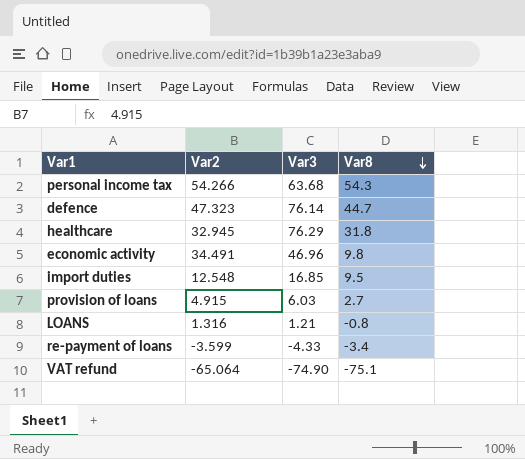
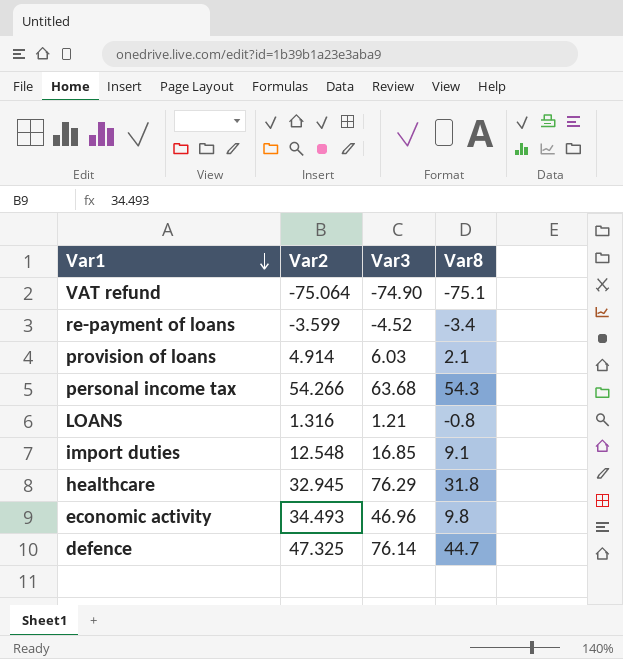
row order: Var8 descending -> Var1 descending
VAT refund | Var2: -65.064 -> -75.064
re-payment of loans | Var3: -4.33 -> -4.52
provision of loans | Var2: 4.915 -> 4.914
provision of loans | Var8: 2.7 -> 2.1
import duties | Var8: 9.5 -> 9.1
economic activity | Var2: 34.491 -> 34.493
defence | Var2: 47.323 -> 47.325

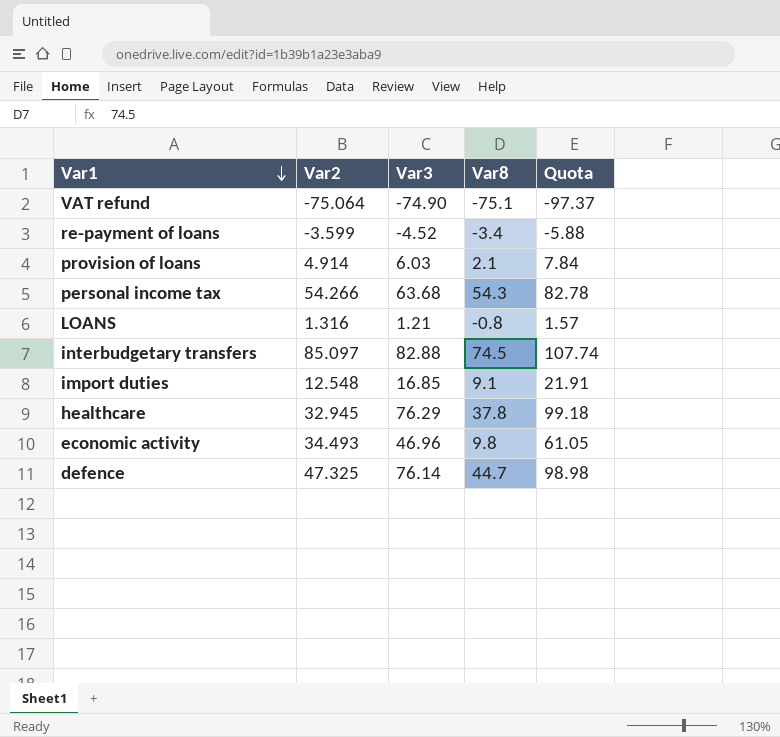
column Quota | formula: none -> [Var3] * 1.3
row interbudgetary transfers: none -> 85.097 | 82.88 | 74.5 | 107.74
healthcare | Var8: 31.8 -> 37.8

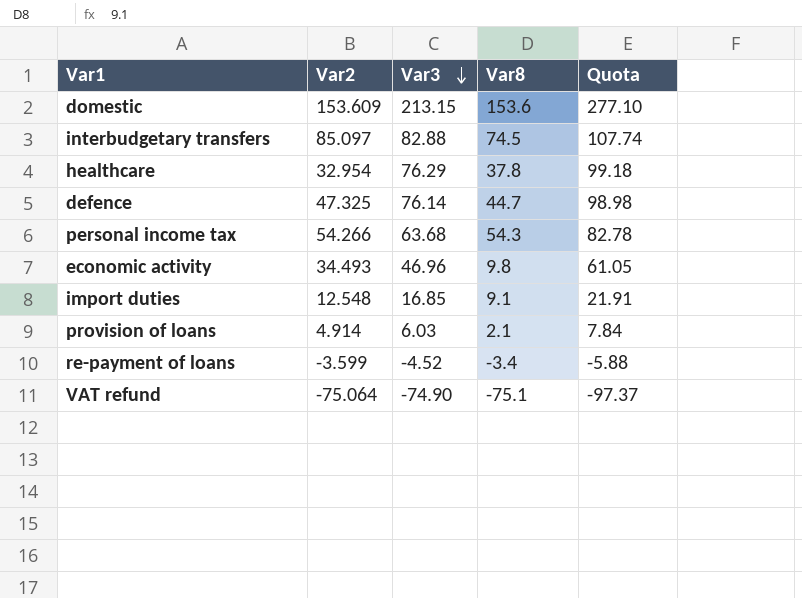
row order: Var1 descending -> Var3 descending
row LOANS: 1.316 | 1.21 | -0.8 | 1.57 -> none
row domestic: none -> 153.609 | 213.15 | 153.6 | 277.10
healthcare | Var2: 32.945 -> 32.954

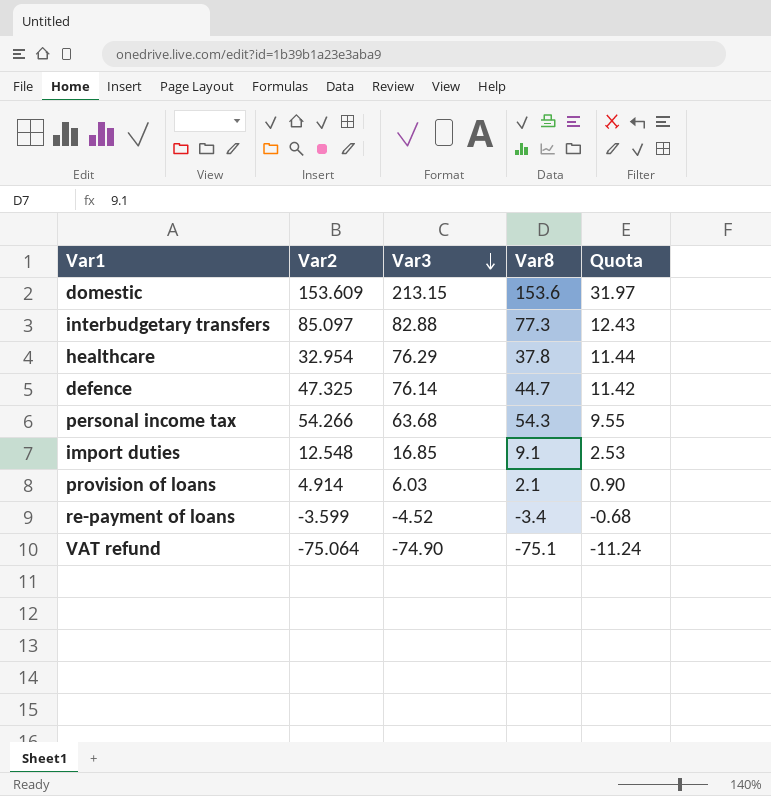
column Quota | formula: [Var3] * 1.3 -> [Var3] * 0.15
row economic activity: 34.493 | 46.96 | 9.8 | 61.05 -> none
interbudgetary transfers | Var8: 74.5 -> 77.3

